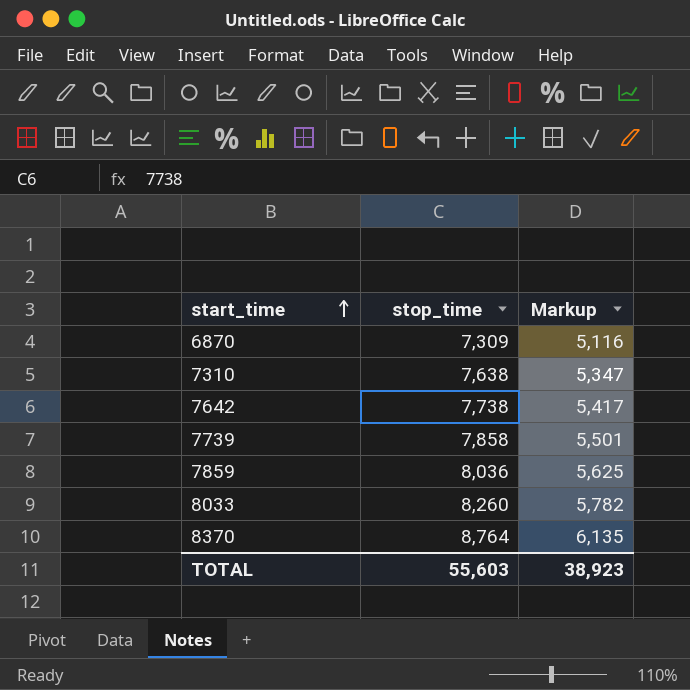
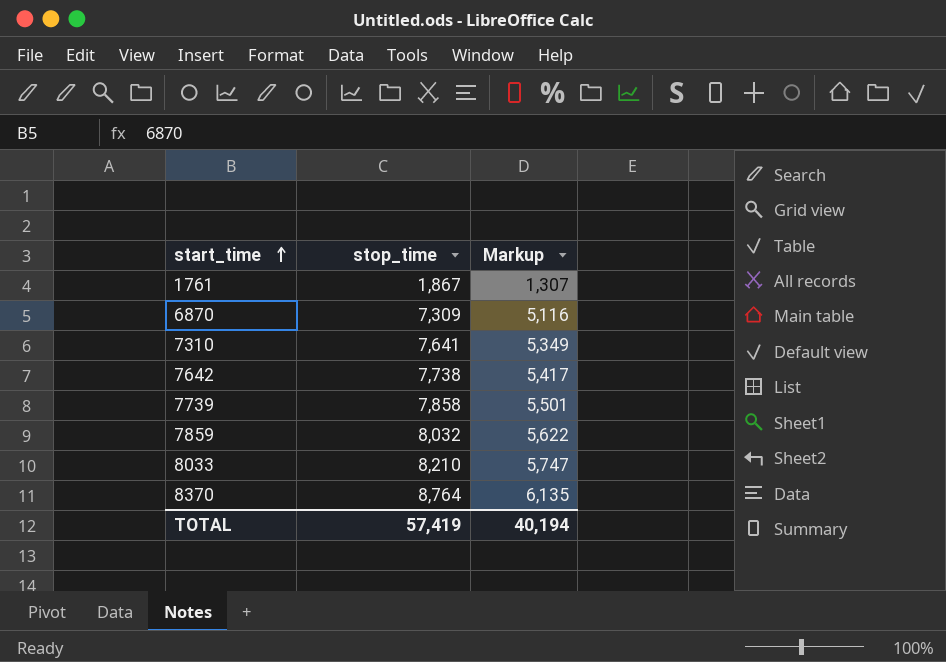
row 1761: none -> 1,867 | 1,307
7310 | stop_time: 7,638 -> 7,641
7310 | Markup: 5,347 -> 5,349
7859 | stop_time: 8,036 -> 8,032
7859 | Markup: 5,625 -> 5,622
8033 | stop_time: 8,260 -> 8,210
8033 | Markup: 5,782 -> 5,747
TOTAL | stop_time: 55,603 -> 57,419
TOTAL | Markup: 38,923 -> 40,194

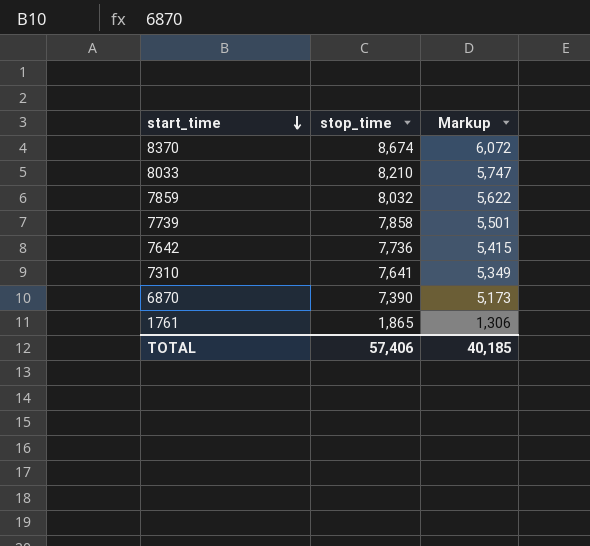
row order: start_time ascending -> start_time descending
8370 | stop_time: 8,764 -> 8,674
8370 | Markup: 6,135 -> 6,072
7642 | stop_time: 7,738 -> 7,736
7642 | Markup: 5,417 -> 5,415
6870 | stop_time: 7,309 -> 7,390
6870 | Markup: 5,116 -> 5,173
1761 | stop_time: 1,867 -> 1,865
1761 | Markup: 1,307 -> 1,306
TOTAL | stop_time: 57,419 -> 57,406
TOTAL | Markup: 40,194 -> 40,185

